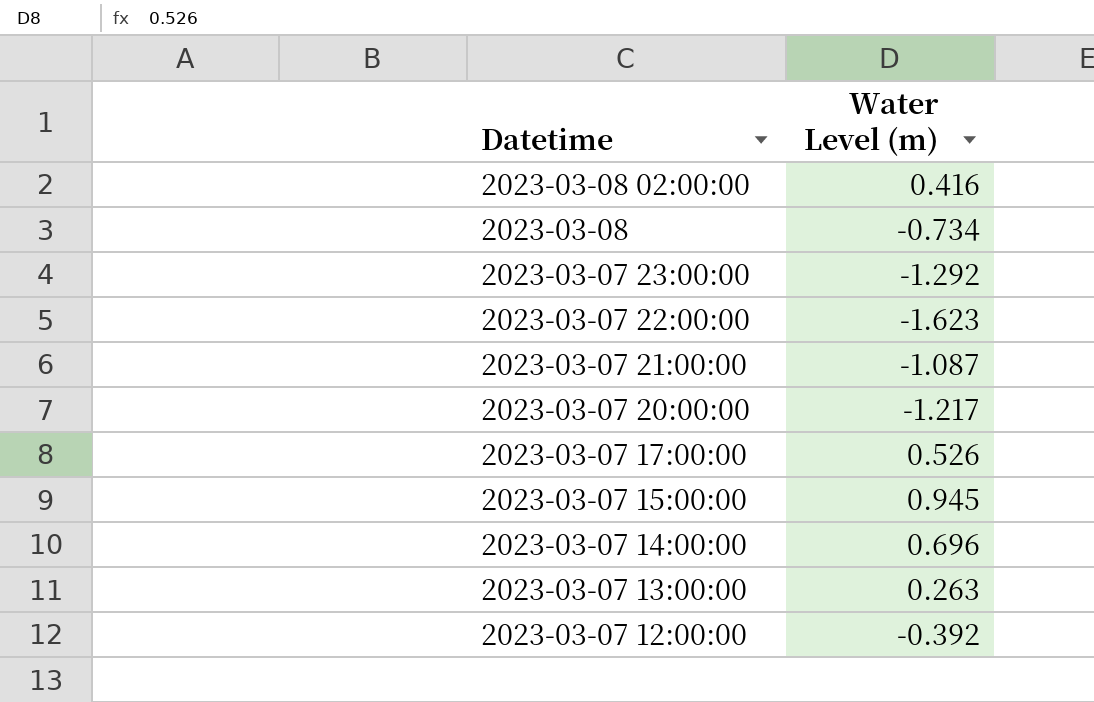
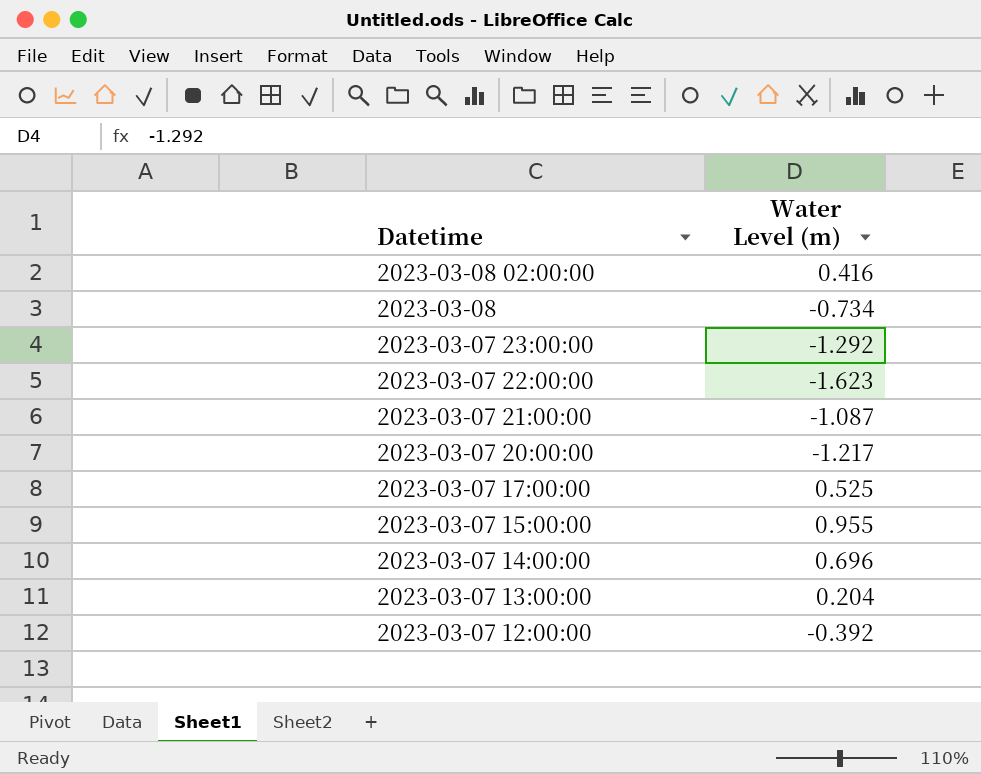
2023-03-07 17:00:00 | Water Level (m): 0.526 -> 0.525
2023-03-07 15:00:00 | Water Level (m): 0.945 -> 0.955
2023-03-07 13:00:00 | Water Level (m): 0.263 -> 0.204

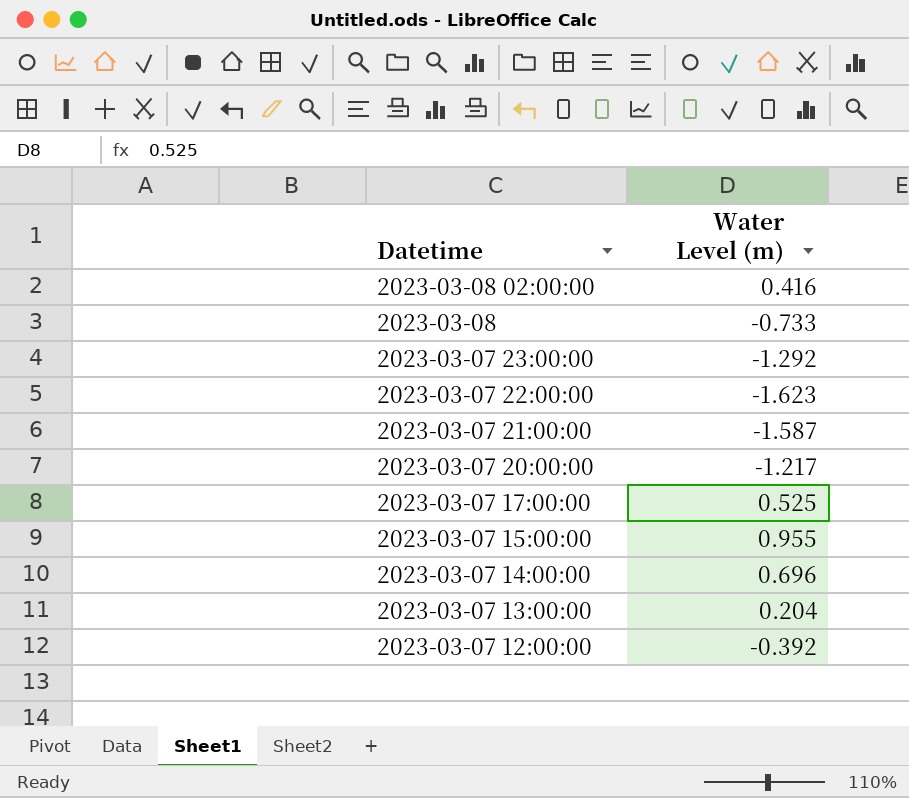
2023-03-08 | Water Level (m): -0.734 -> -0.733
2023-03-07 21:00:00 | Water Level (m): -1.087 -> -1.587

